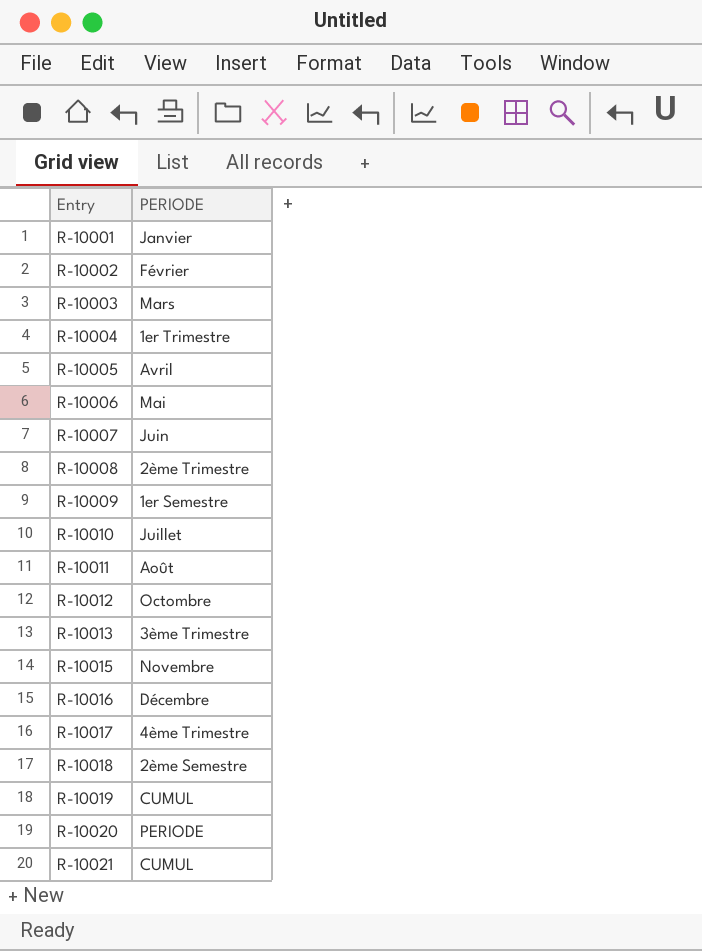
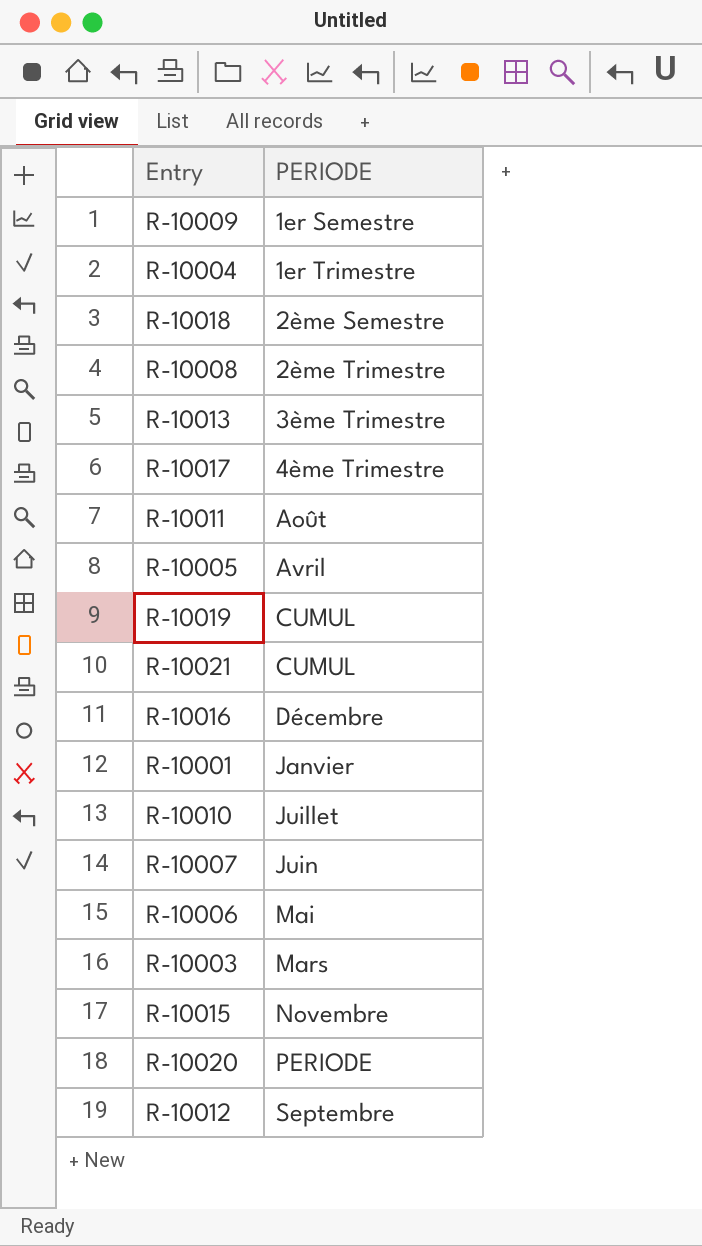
row order: Entry ascending -> PERIODE ascending
row R-10002: Février -> none
R-10012 | PERIODE: Octombre -> Septembre

